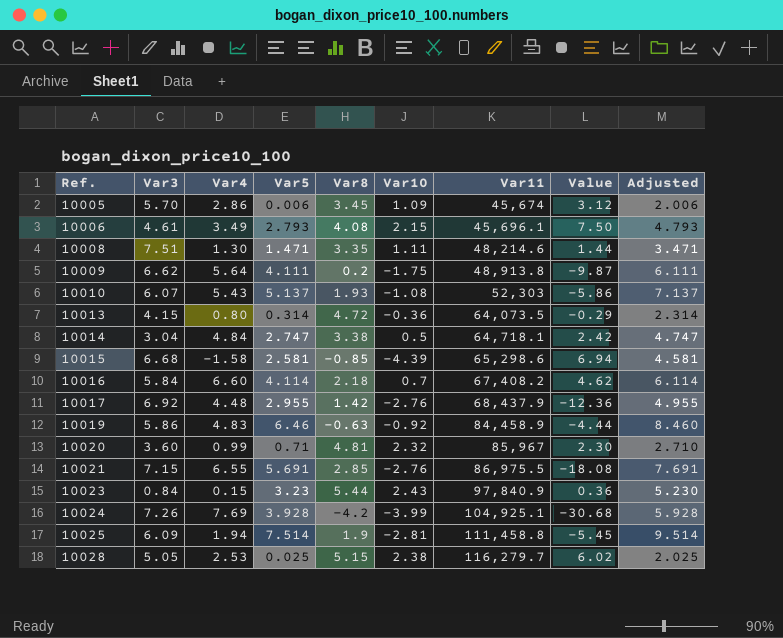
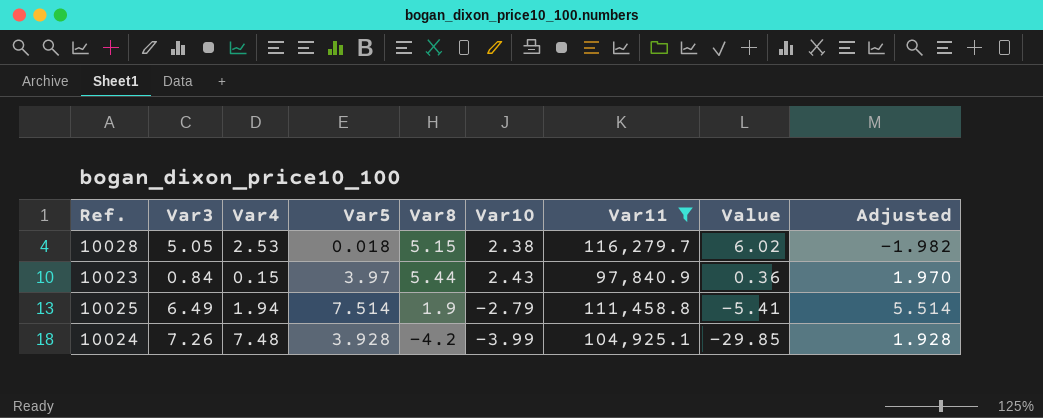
filter: none -> Var11 >= 97,840.9
row order: Ref. ascending -> Value descending
column Adjusted | formula: [Var5] + 2 -> [Var5] - 2
10028 | Var5: 0.025 -> 0.018
10023 | Var5: 3.23 -> 3.97
10025 | Var3: 6.09 -> 6.49
10025 | Var10: -2.81 -> -2.79
10025 | Value: -5.45 -> -5.41
10024 | Var4: 7.69 -> 7.48
10024 | Value: -30.68 -> -29.85

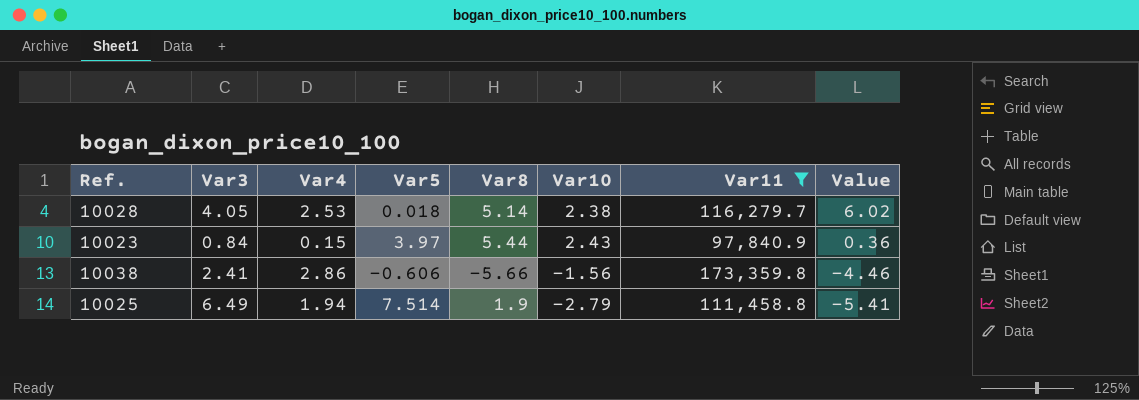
column Adjusted | formula: [Var5] - 2 -> none
row 10024: 7.26 | 7.48 | 3.928 | -4.2 | -3.99 | 104,925.1 | -29.85 | 1.928 -> none
10028 | Var3: 5.05 -> 4.05
10028 | Var8: 5.15 -> 5.14
row 10038: none -> 2.41 | 2.86 | -0.606 | -5.66 | -1.56 | 173,359.8 | -4.46

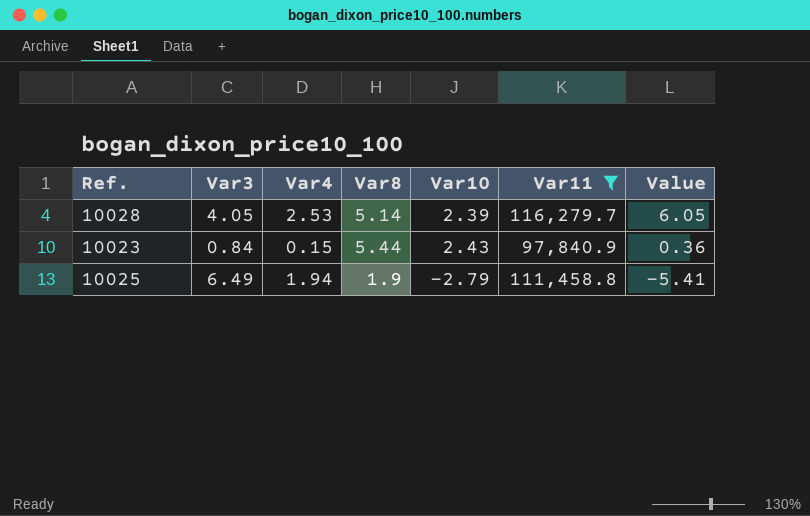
column Var5 | position: 4 -> none
row 10038: 2.41 | 2.86 | -0.606 | -5.66 | -1.56 | 173,359.8 | -4.46 -> none
10028 | Var10: 2.38 -> 2.39
10028 | Value: 6.02 -> 6.05

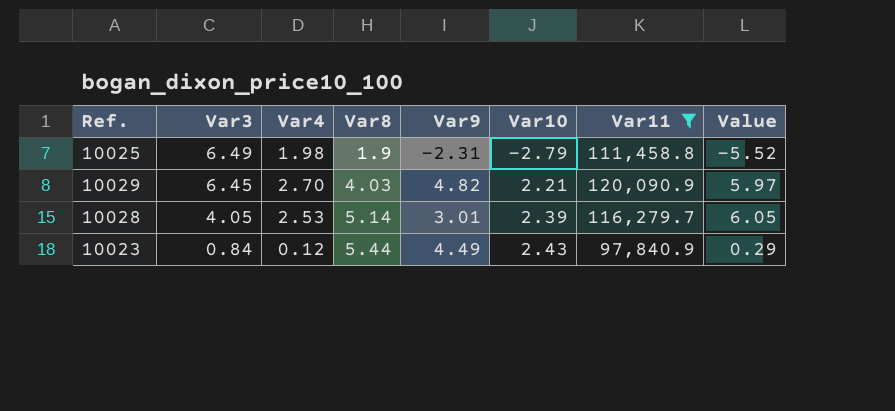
row order: Value descending -> Var3 descending
column Var9 | position: none -> 5
10025 | Var4: 1.94 -> 1.98
10025 | Value: -5.41 -> -5.52
row 10029: none -> 6.45 | 2.70 | 4.03 | 4.82 | 2.21 | 120,090.9 | 5.97
10023 | Var4: 0.15 -> 0.12
10023 | Value: 0.36 -> 0.29

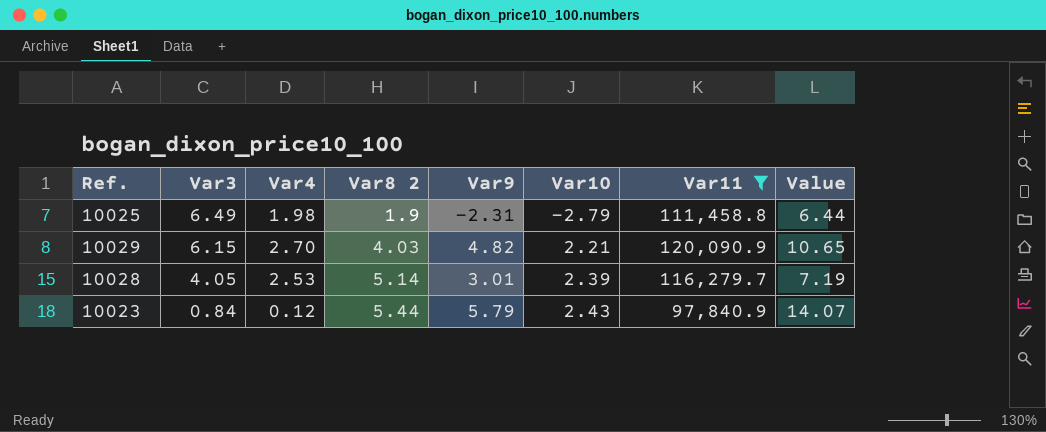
column name: Var8 -> Var8 2
column Value | formula: [Var4] * [Var10] -> [Var9] * [Var10]
10029 | Var3: 6.45 -> 6.15
10023 | Var9: 4.49 -> 5.79

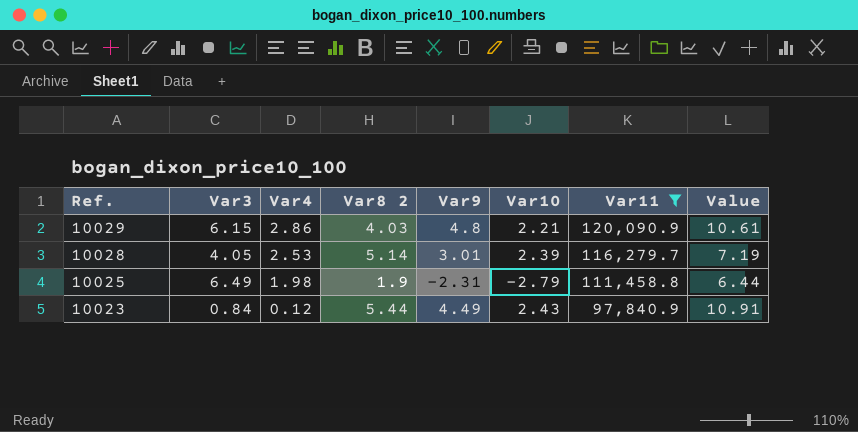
row order: Var3 descending -> Ref. descending
10029 | Var4: 2.70 -> 2.86
10029 | Var9: 4.82 -> 4.8
10029 | Value: 10.65 -> 10.61
10023 | Var9: 5.79 -> 4.49
10023 | Value: 14.07 -> 10.91

